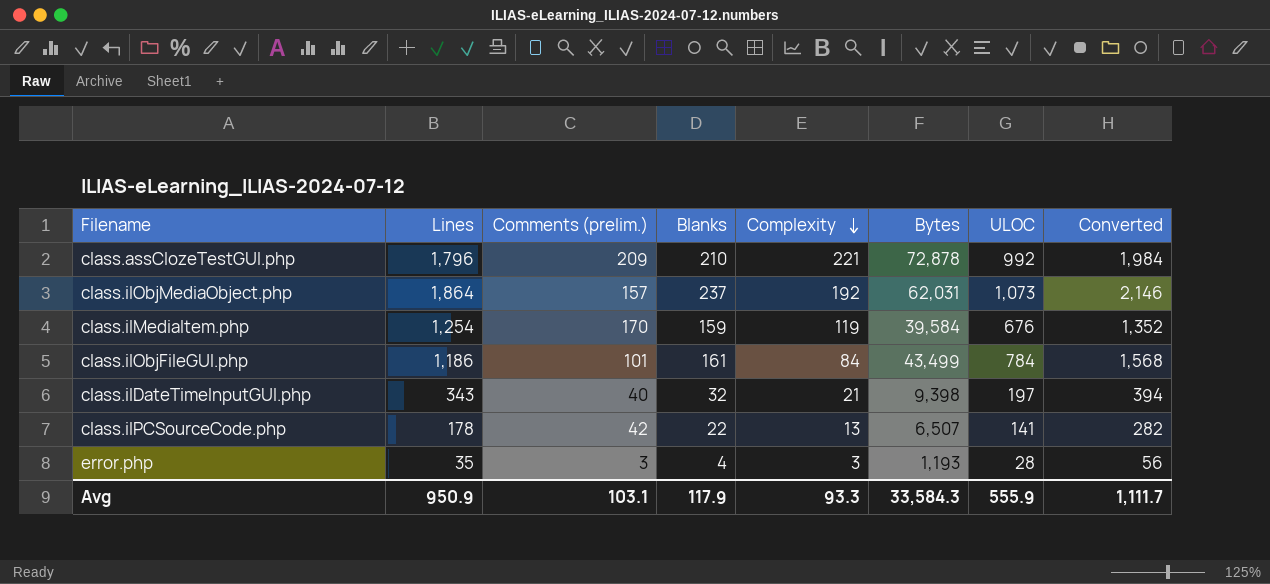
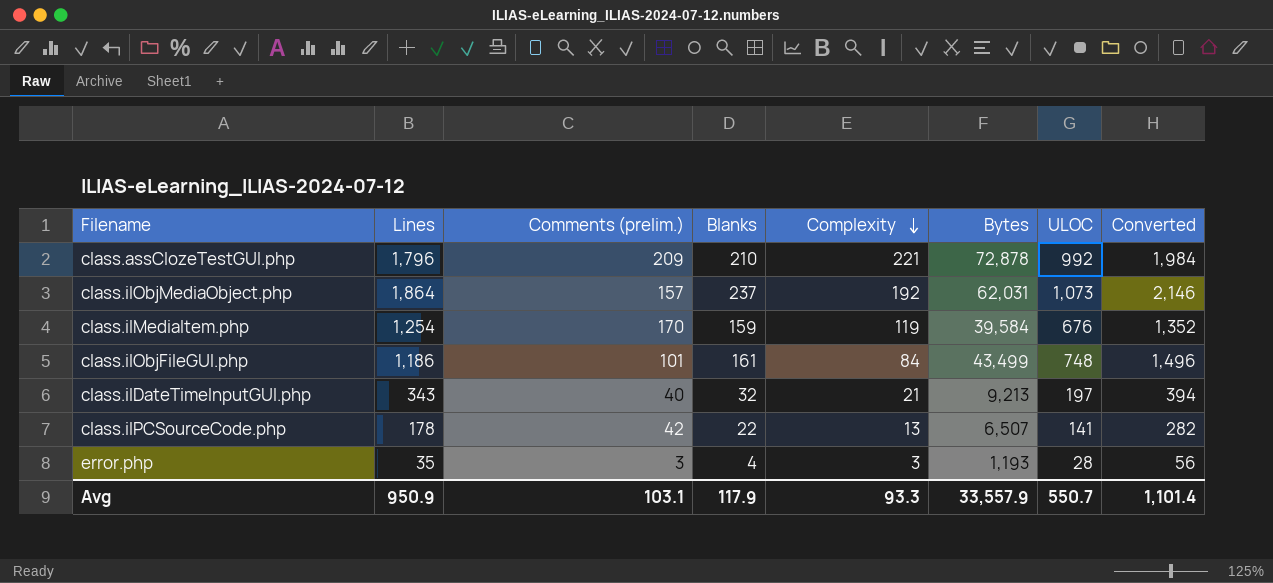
class.ilObjFileGUI.php | ULOC: 784 -> 748
class.ilObjFileGUI.php | Converted: 1,568 -> 1,496
class.ilDateTimeInputGUI.php | Bytes: 9,398 -> 9,213
Avg | Bytes: 33,584.3 -> 33,557.9
Avg | ULOC: 555.9 -> 550.7
Avg | Converted: 1,111.7 -> 1,101.4

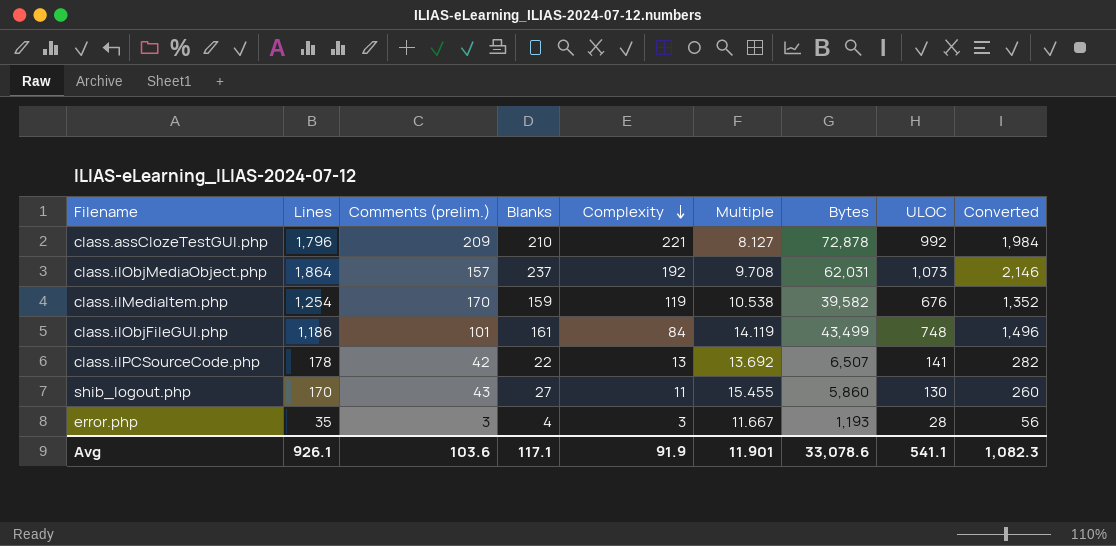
column Multiple | formula: none -> [Lines] / [Complexity]
row class.ilDateTimeInputGUI.php: 343 | 40 | 32 | 21 | 9,213 | 197 | 394 -> none
class.ilMediaItem.php | Bytes: 39,584 -> 39,582
row shib_logout.php: none -> 170 | 43 | 27 | 11 | 15.455 | 5,860 | 130 | 260
Avg | Lines: 950.9 -> 926.1
Avg | Comments (prelim.): 103.1 -> 103.6
Avg | Blanks: 117.9 -> 117.1
Avg | Complexity: 93.3 -> 91.9
Avg | Bytes: 33,557.9 -> 33,078.6
Avg | ULOC: 550.7 -> 541.1
Avg | Converted: 1,101.4 -> 1,082.3

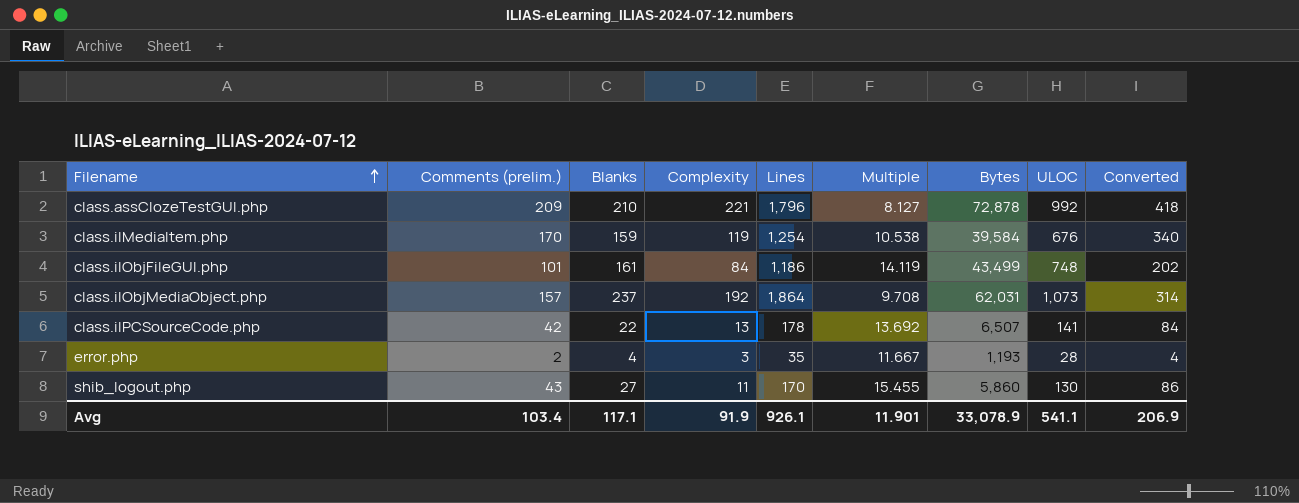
row order: Complexity descending -> Filename ascending
column Lines | position: 2 -> 5
column Converted | formula: [ULOC] * 2 -> [Comments (prelim.)] * 2
class.ilMediaItem.php | Bytes: 39,582 -> 39,584
error.php | Comments (prelim.): 3 -> 2
Avg | Comments (prelim.): 103.6 -> 103.4
Avg | Bytes: 33,078.6 -> 33,078.9
Avg | Converted: 1,082.3 -> 206.9

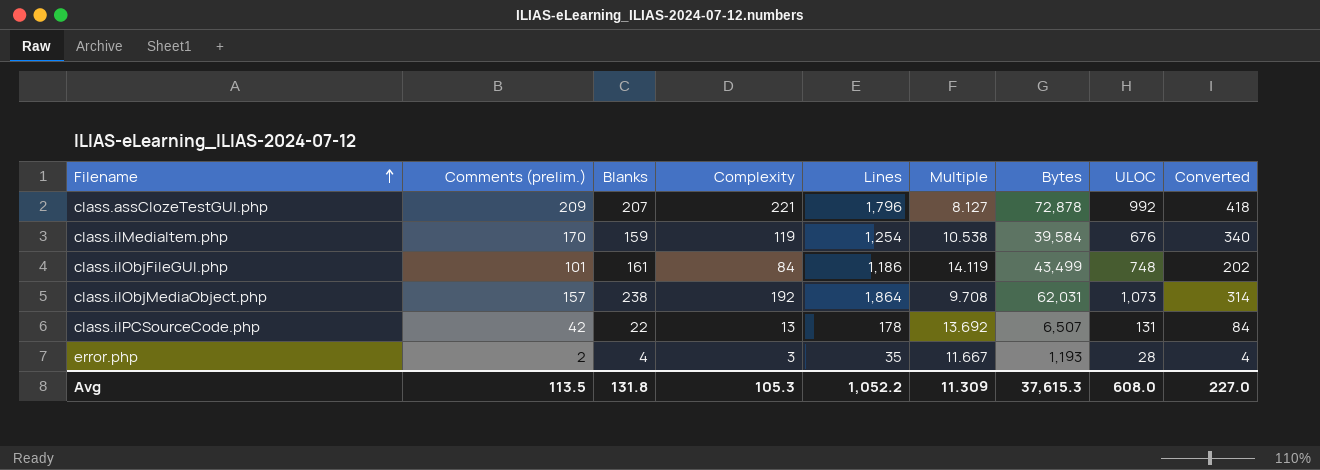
row shib_logout.php: 43 | 27 | 11 | 170 | 15.455 | 5,860 | 130 | 86 -> none
class.assClozeTestGUI.php | Blanks: 210 -> 207
class.ilObjMediaObject.php | Blanks: 237 -> 238
class.ilPCSourceCode.php | ULOC: 141 -> 131
Avg | Comments (prelim.): 103.4 -> 113.5
Avg | Blanks: 117.1 -> 131.8
Avg | Complexity: 91.9 -> 105.3
Avg | Lines: 926.1 -> 1,052.2
Avg | Multiple: 11.901 -> 11.309
Avg | Bytes: 33,078.9 -> 37,615.3
Avg | ULOC: 541.1 -> 608.0
Avg | Converted: 206.9 -> 227.0

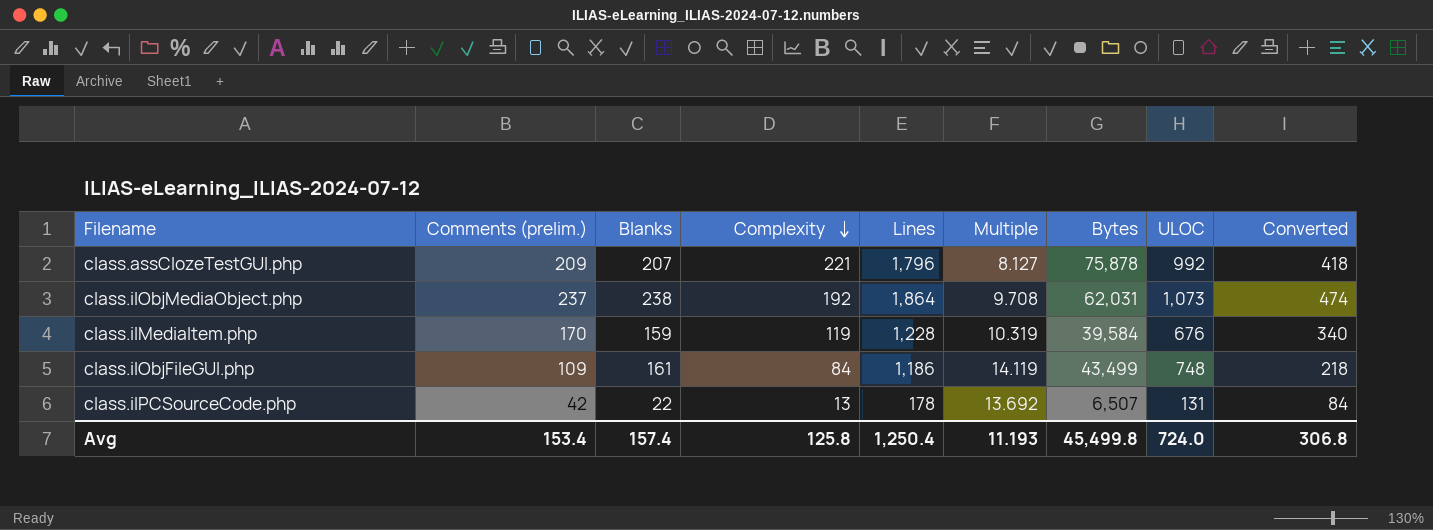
row order: Filename ascending -> Complexity descending
row error.php: 2 | 4 | 3 | 35 | 11.667 | 1,193 | 28 | 4 -> none
class.assClozeTestGUI.php | Bytes: 72,878 -> 75,878
class.ilObjMediaObject.php | Comments (prelim.): 157 -> 237
class.ilObjMediaObject.php | Converted: 314 -> 474
class.ilMediaItem.php | Lines: 1,254 -> 1,228
class.ilMediaItem.php | Multiple: 10.538 -> 10.319
class.ilObjFileGUI.php | Comments (prelim.): 101 -> 109
class.ilObjFileGUI.php | Converted: 202 -> 218
Avg | Comments (prelim.): 113.5 -> 153.4
Avg | Blanks: 131.8 -> 157.4
Avg | Complexity: 105.3 -> 125.8
Avg | Lines: 1,052.2 -> 1,250.4
Avg | Multiple: 11.309 -> 11.193
Avg | Bytes: 37,615.3 -> 45,499.8
Avg | ULOC: 608.0 -> 724.0
Avg | Converted: 227.0 -> 306.8

